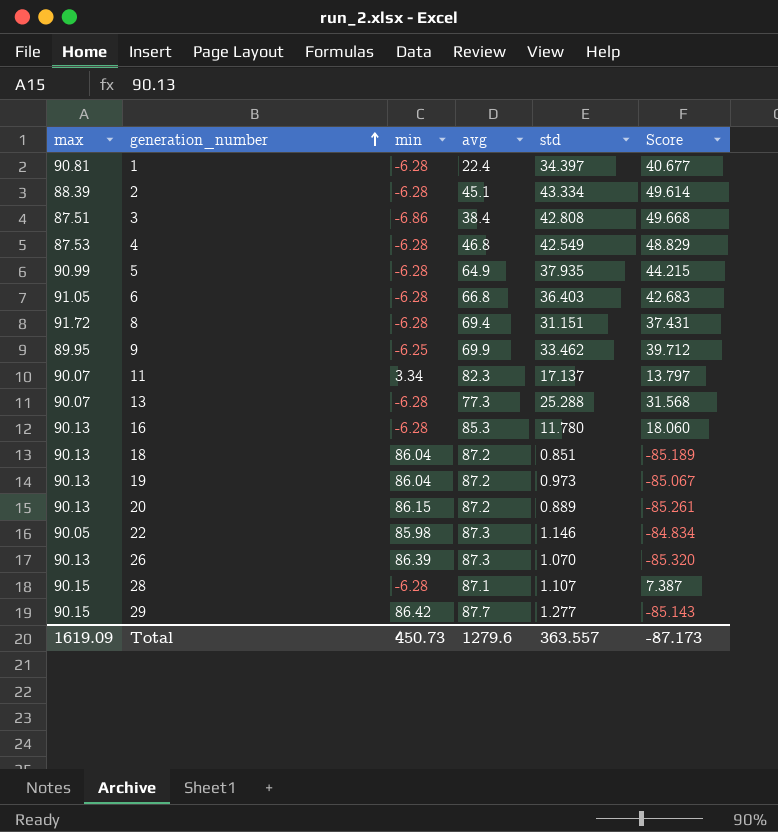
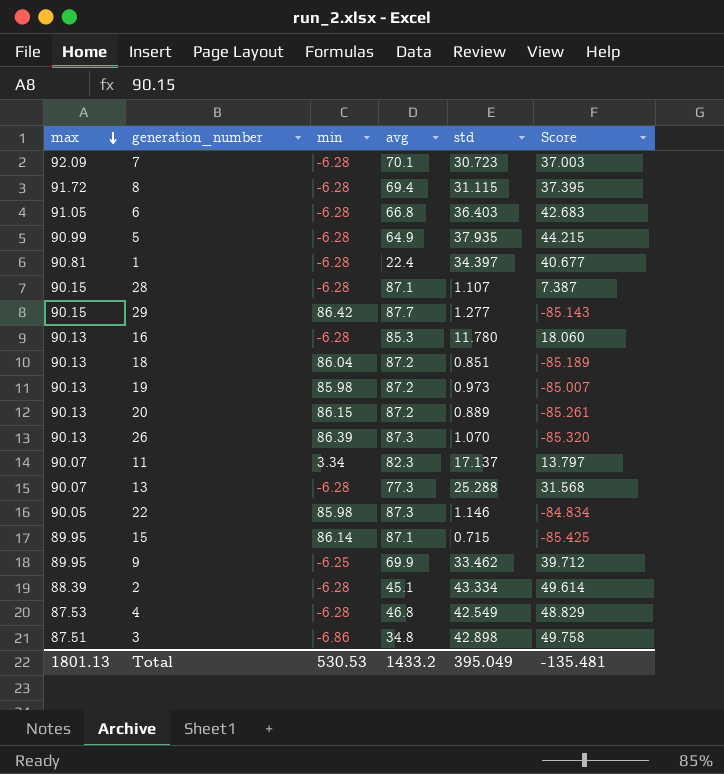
row order: generation_number ascending -> max descending
row 7: none -> 92.09 | -6.28 | 70.1 | 30.723 | 37.003
8 | std: 31.151 -> 31.115
8 | Score: 37.431 -> 37.395
19 | min: 86.04 -> 85.98
19 | Score: -85.067 -> -85.007
row 15: none -> 89.95 | 86.14 | 87.1 | 0.715 | -85.425
3 | avg: 38.4 -> 34.8
3 | std: 42.808 -> 42.898
3 | Score: 49.668 -> 49.758
Total | max: 1619.09 -> 1801.13
Total | min: 450.73 -> 530.53
Total | avg: 1279.6 -> 1433.2
Total | std: 363.557 -> 395.049
Total | Score: -87.173 -> -135.481

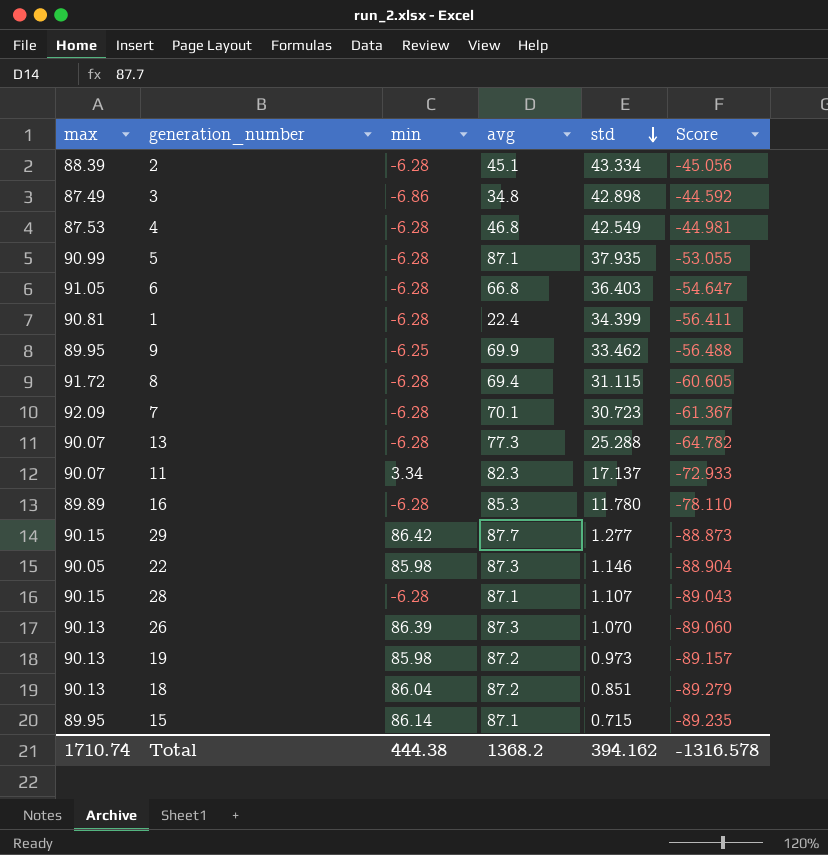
row order: max descending -> std descending
column Score | formula: [std] - [min] -> [std] - [max]
row 20: 90.13 | 86.15 | 87.2 | 0.889 | -85.261 -> none
3 | max: 87.51 -> 87.49
5 | avg: 64.9 -> 87.1
1 | std: 34.397 -> 34.399
16 | max: 90.13 -> 89.89
Total | max: 1801.13 -> 1710.74
Total | min: 530.53 -> 444.38
Total | avg: 1433.2 -> 1368.2
Total | std: 395.049 -> 394.162
Total | Score: -135.481 -> -1316.578

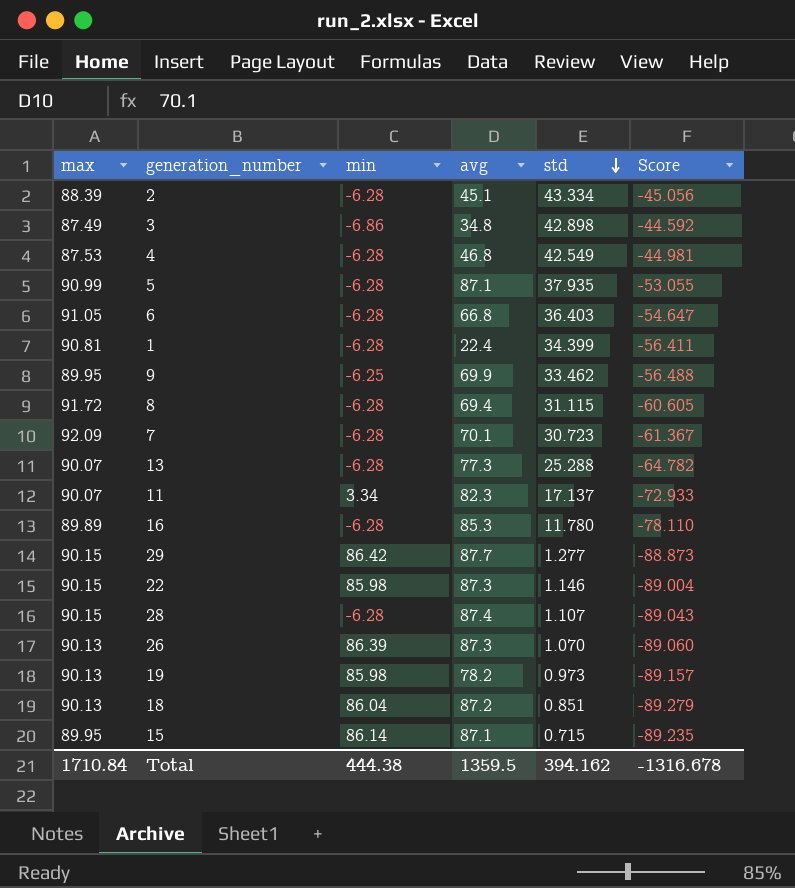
22 | max: 90.05 -> 90.15
22 | Score: -88.904 -> -89.004
28 | avg: 87.1 -> 87.4
19 | avg: 87.2 -> 78.2
Total | max: 1710.74 -> 1710.84
Total | avg: 1368.2 -> 1359.5
Total | Score: -1316.578 -> -1316.678

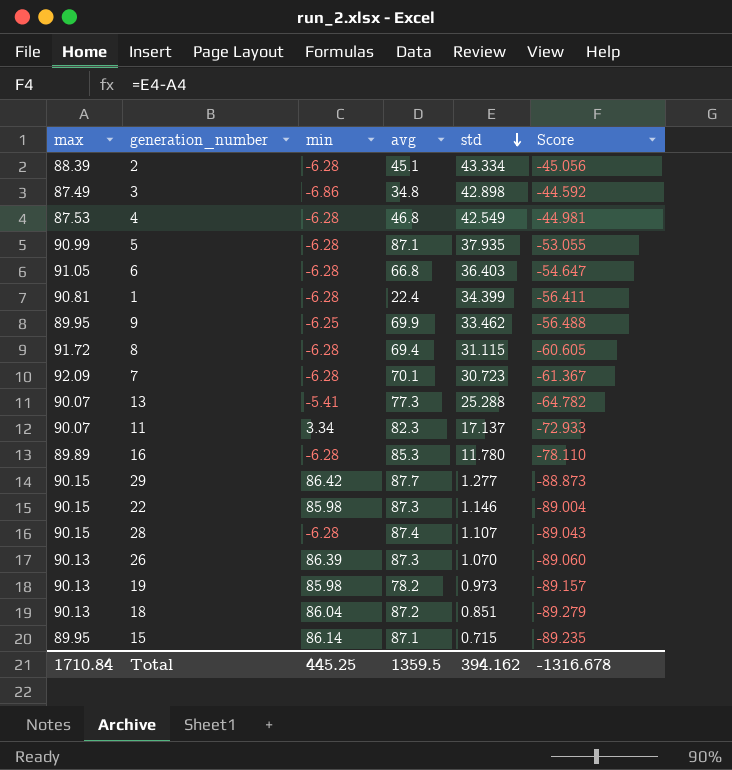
13 | min: -6.28 -> -5.41
Total | min: 444.38 -> 445.25

